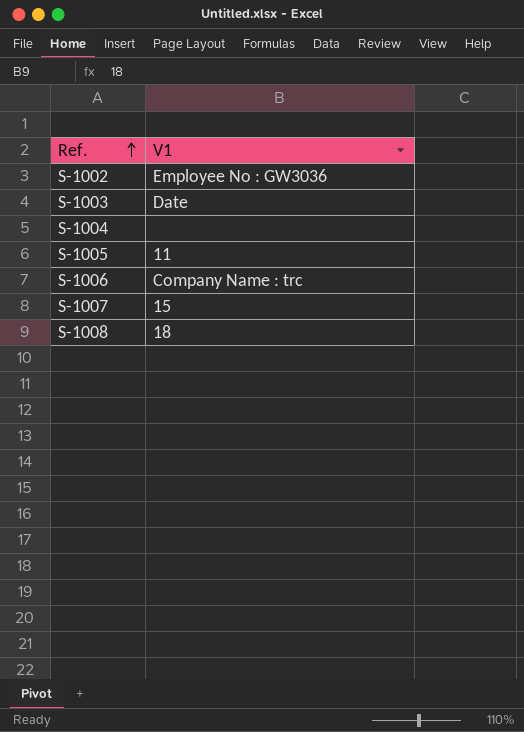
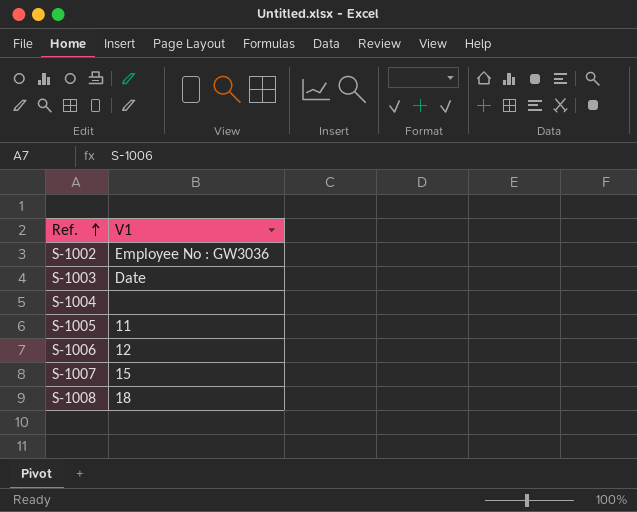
S-1006 | V1: Company Name : trc -> 12

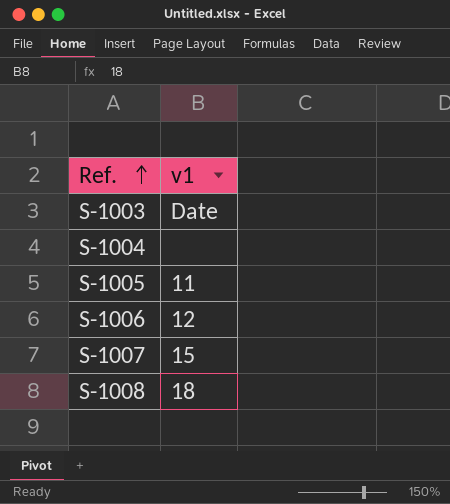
column name: V1 -> v1
row S-1002: Employee No : GW3036 -> none

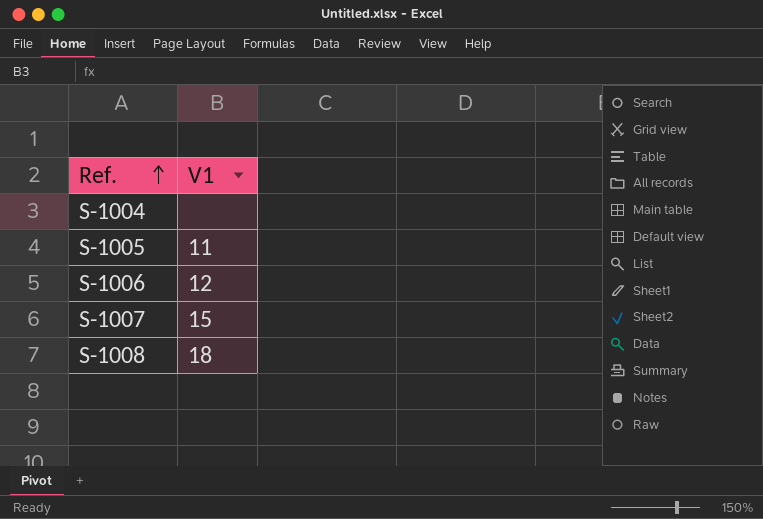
column name: v1 -> V1
row S-1003: Date -> none

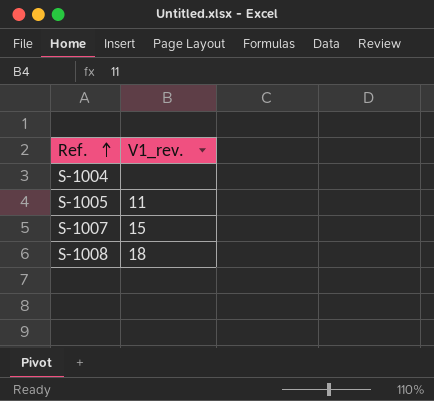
column name: V1 -> V1_rev.
row S-1006: 12 -> none

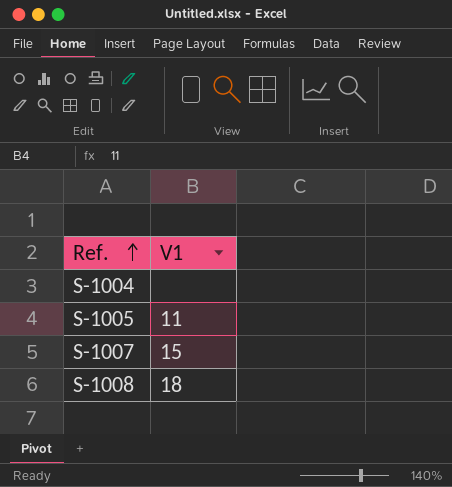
column name: V1_rev. -> V1

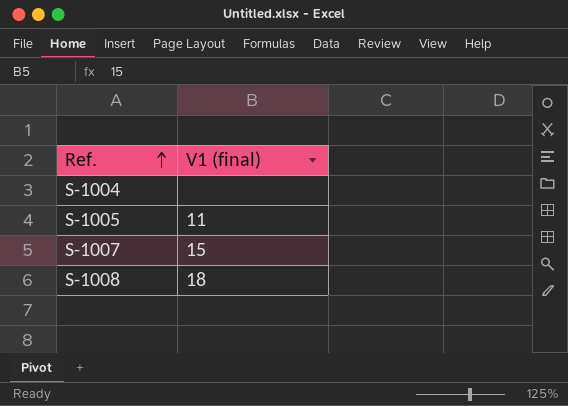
column name: V1 -> V1 (final)

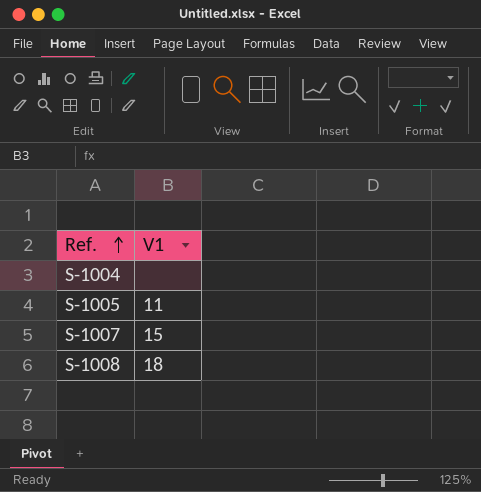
column name: V1 (final) -> V1

